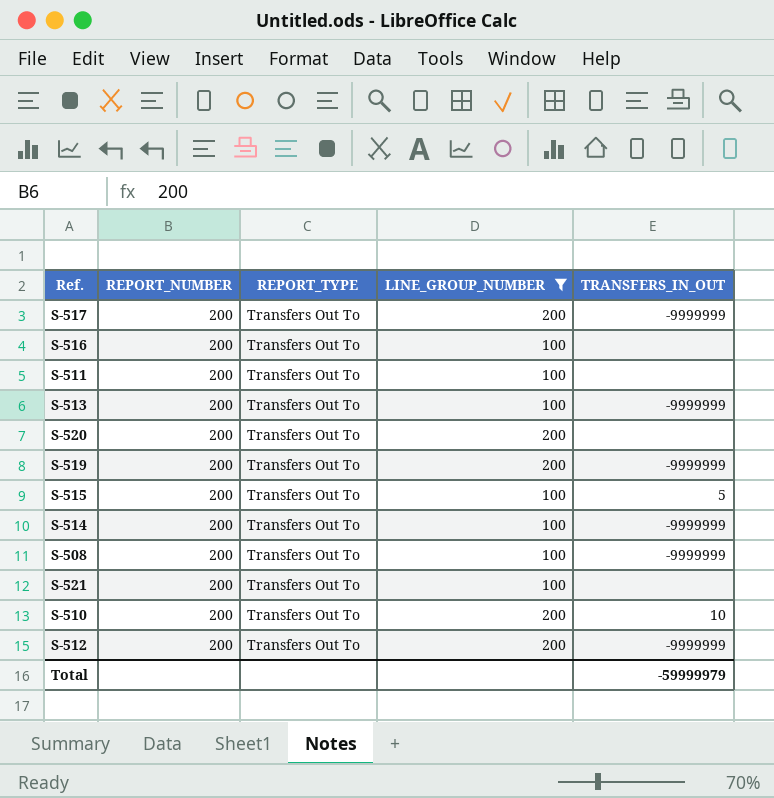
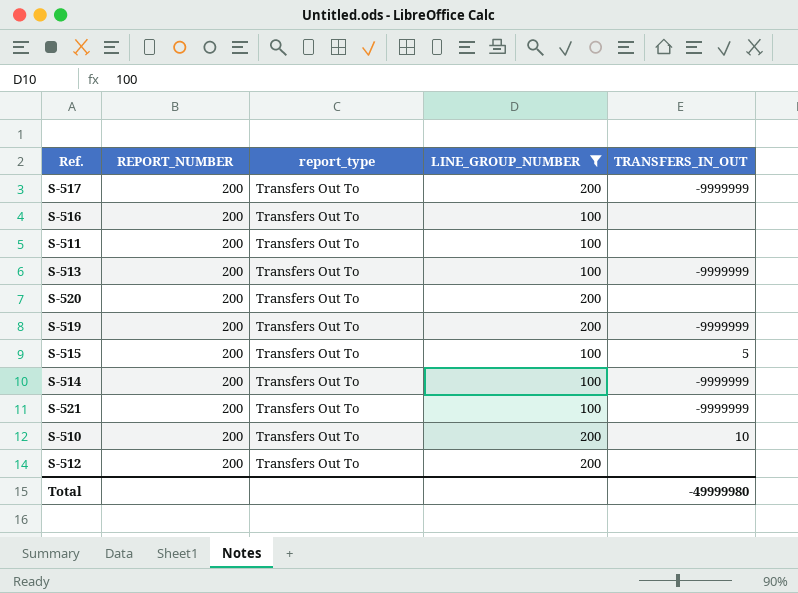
column name: REPORT_TYPE -> report_type
row S-508: 200 | Transfers Out To | 100 | -9999999 -> none
S-521 | TRANSFERS_IN_OUT: none -> -9999999
S-512 | TRANSFERS_IN_OUT: -9999999 -> none
Total | TRANSFERS_IN_OUT: -59999979 -> -49999980

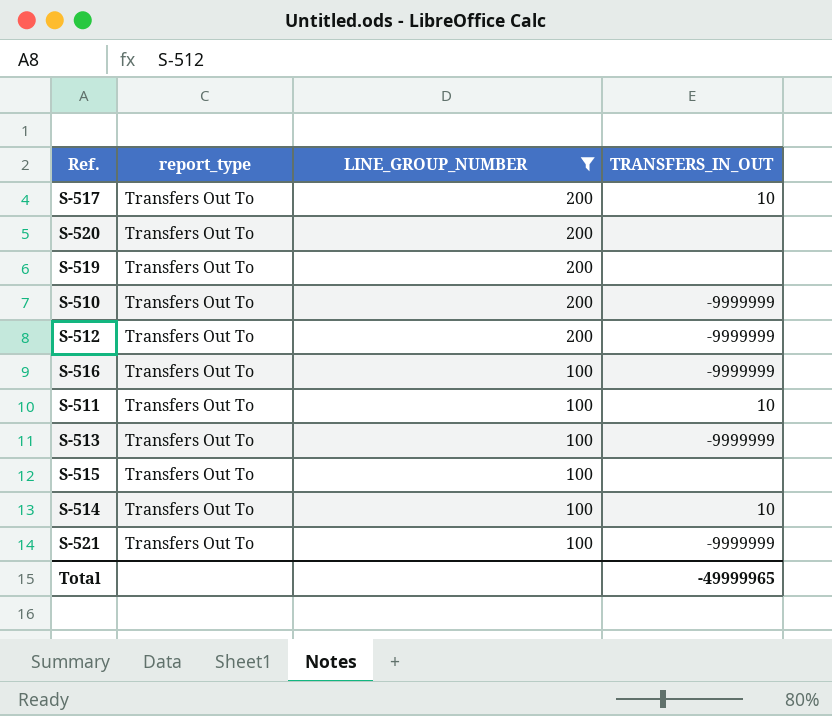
row order: none -> LINE_GROUP_NUMBER descending
column REPORT_NUMBER | position: 2 -> none
S-517 | TRANSFERS_IN_OUT: -9999999 -> 10
S-519 | TRANSFERS_IN_OUT: -9999999 -> none
S-510 | TRANSFERS_IN_OUT: 10 -> -9999999
S-512 | TRANSFERS_IN_OUT: none -> -9999999
S-516 | TRANSFERS_IN_OUT: none -> -9999999
S-511 | TRANSFERS_IN_OUT: none -> 10
S-515 | TRANSFERS_IN_OUT: 5 -> none
S-514 | TRANSFERS_IN_OUT: -9999999 -> 10
Total | TRANSFERS_IN_OUT: -49999980 -> -49999965

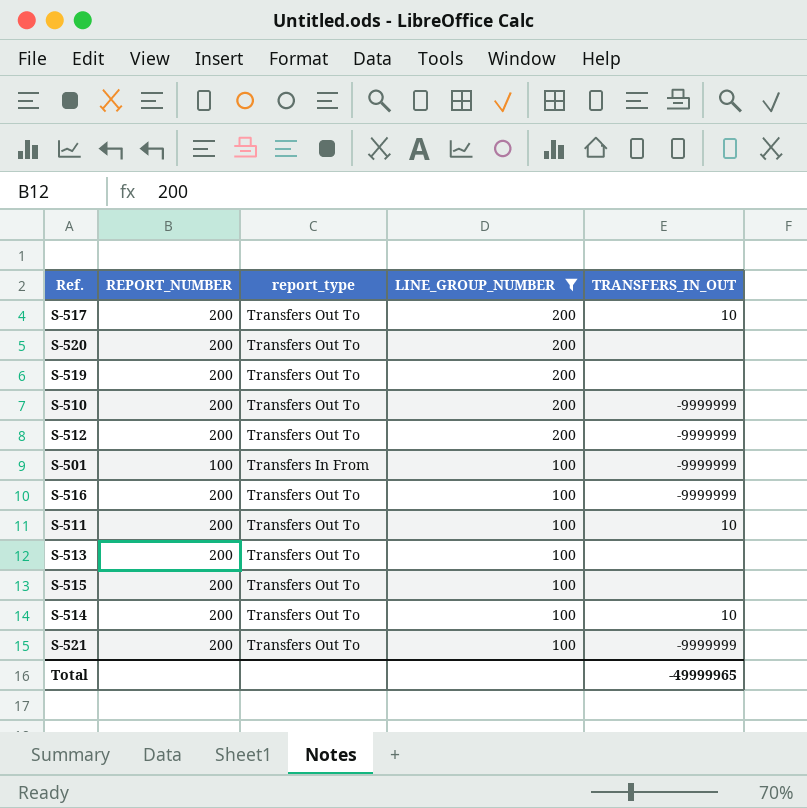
column REPORT_NUMBER | position: none -> 2
row S-501: none -> 100 | Transfers In From | 100 | -9999999
S-513 | TRANSFERS_IN_OUT: -9999999 -> none

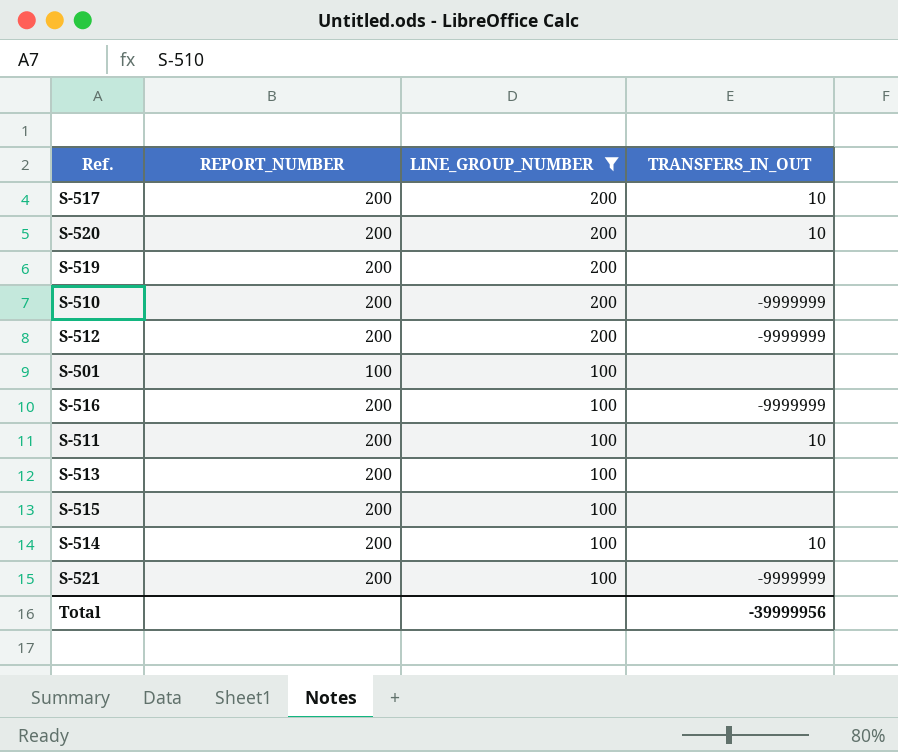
column report_type | position: 3 -> none
S-520 | TRANSFERS_IN_OUT: none -> 10
S-501 | TRANSFERS_IN_OUT: -9999999 -> none
Total | TRANSFERS_IN_OUT: -49999965 -> -39999956

